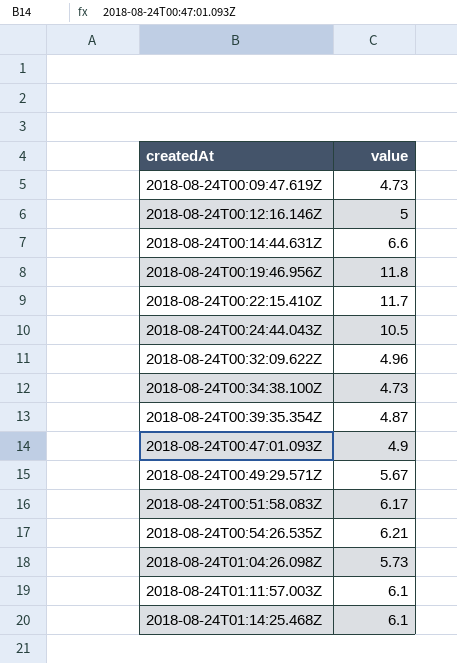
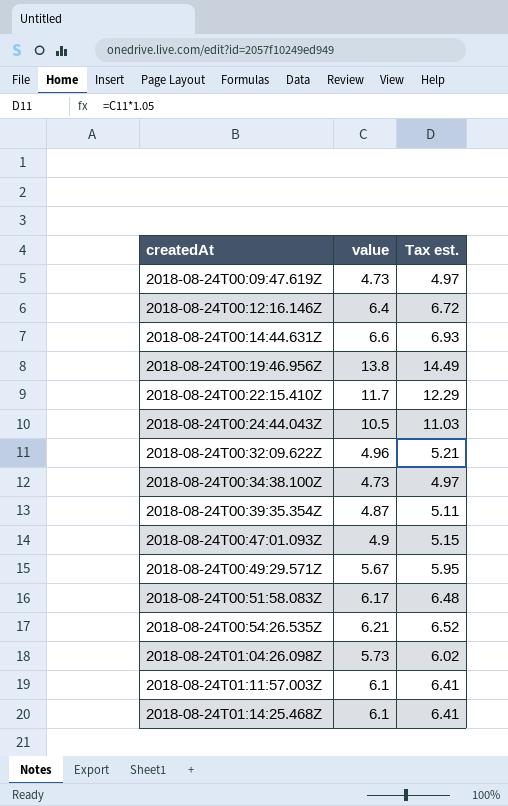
column Tax est. | formula: none -> [value] * 1.05
2018-08-24T00:12:16.146Z | value: 5 -> 6.4
2018-08-24T00:19:46.956Z | value: 11.8 -> 13.8

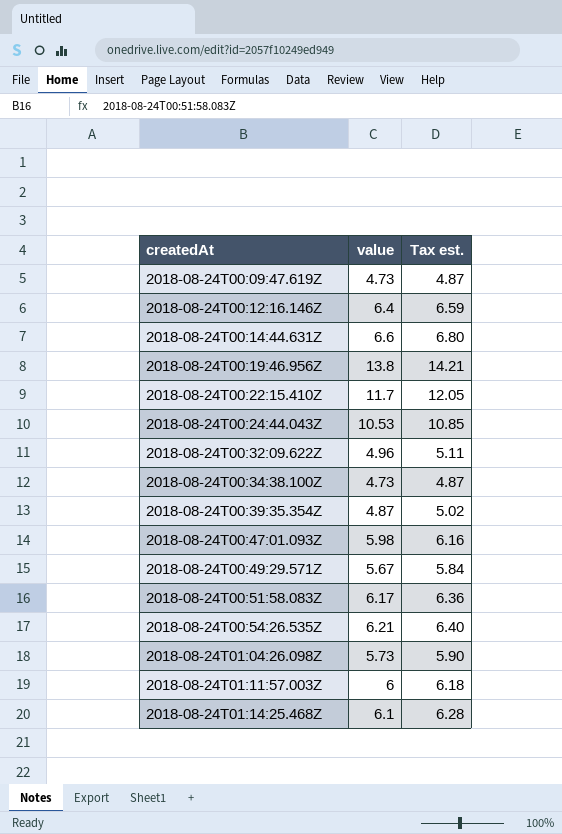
column Tax est. | formula: [value] * 1.05 -> [value] * 1.03
2018-08-24T00:24:44.043Z | value: 10.5 -> 10.53
2018-08-24T00:47:01.093Z | value: 4.9 -> 5.98
2018-08-24T01:11:57.003Z | value: 6.1 -> 6

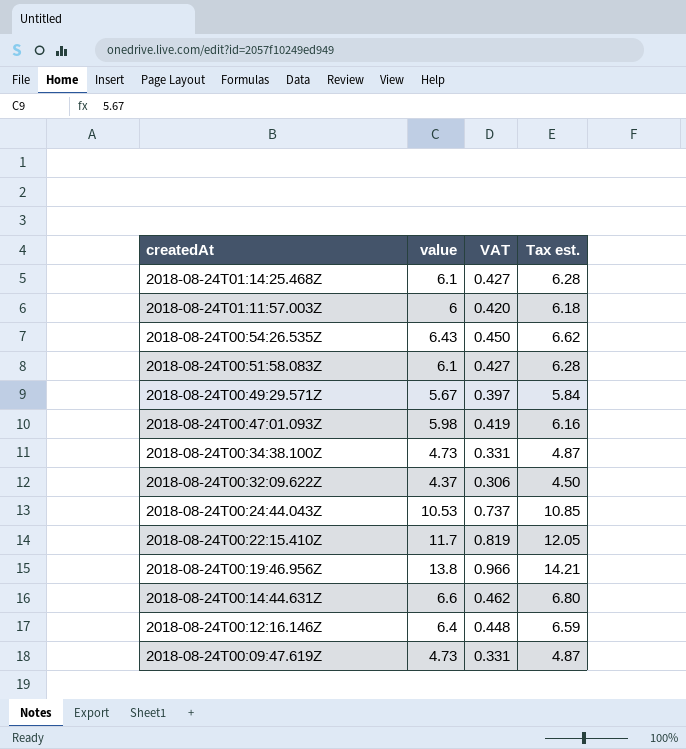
row order: createdAt ascending -> createdAt descending
column VAT | formula: none -> [value] * 0.07
row 2018-08-24T00:39:35.354Z: 4.87 | 5.02 -> none
row 2018-08-24T01:04:26.098Z: 5.73 | 5.90 -> none
2018-08-24T00:54:26.535Z | value: 6.21 -> 6.43
2018-08-24T00:54:26.535Z | Tax est.: 6.40 -> 6.62
2018-08-24T00:51:58.083Z | value: 6.17 -> 6.1
2018-08-24T00:51:58.083Z | Tax est.: 6.36 -> 6.28
2018-08-24T00:32:09.622Z | value: 4.96 -> 4.37
2018-08-24T00:32:09.622Z | Tax est.: 5.11 -> 4.50

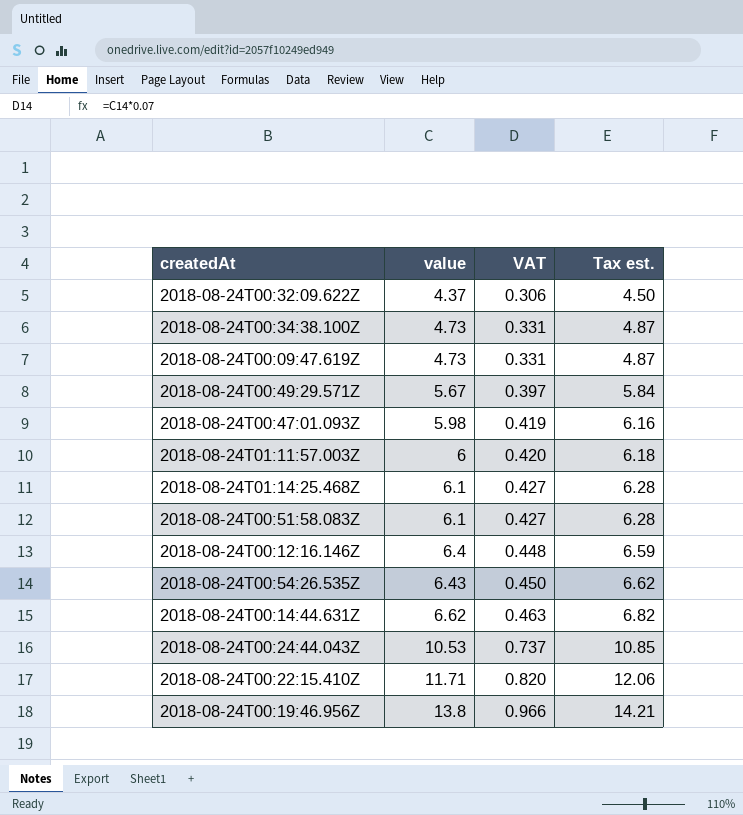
row order: createdAt descending -> value ascending
2018-08-24T00:14:44.631Z | value: 6.6 -> 6.62
2018-08-24T00:14:44.631Z | VAT: 0.462 -> 0.463
2018-08-24T00:14:44.631Z | Tax est.: 6.80 -> 6.82
2018-08-24T00:22:15.410Z | value: 11.7 -> 11.71
2018-08-24T00:22:15.410Z | VAT: 0.819 -> 0.820
2018-08-24T00:22:15.410Z | Tax est.: 12.05 -> 12.06

